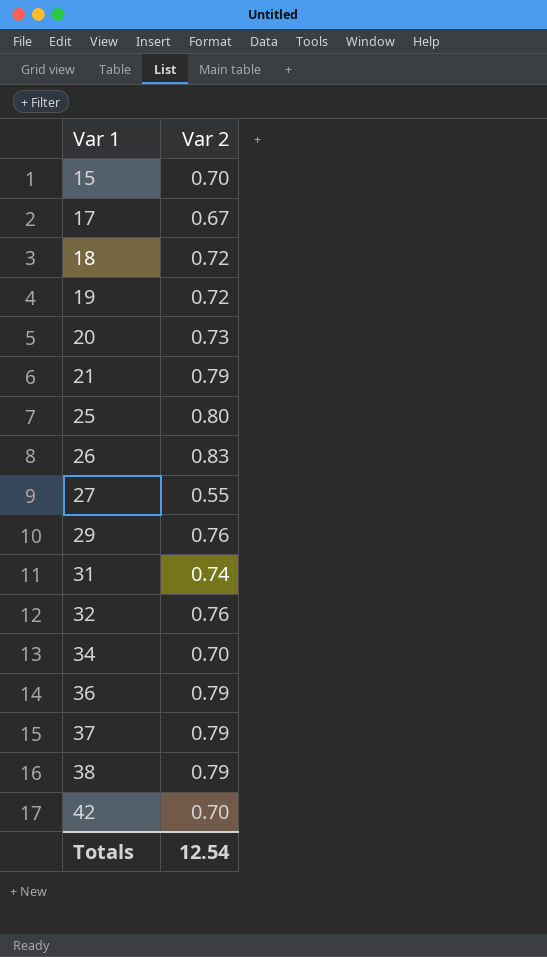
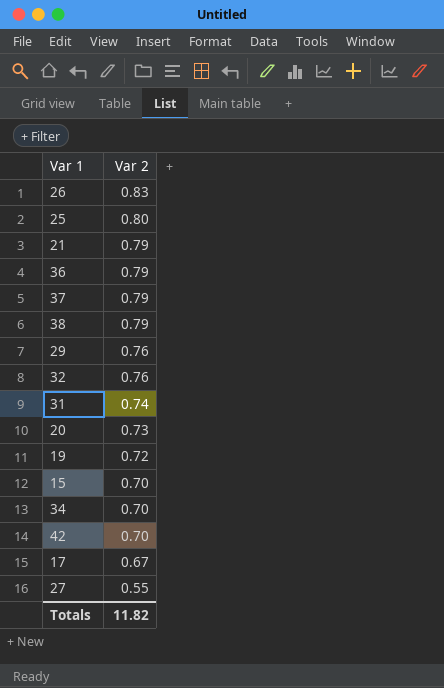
row order: Var 1 ascending -> Var 2 descending
row 18: 0.72 -> none
Totals | Var 2: 12.54 -> 11.82

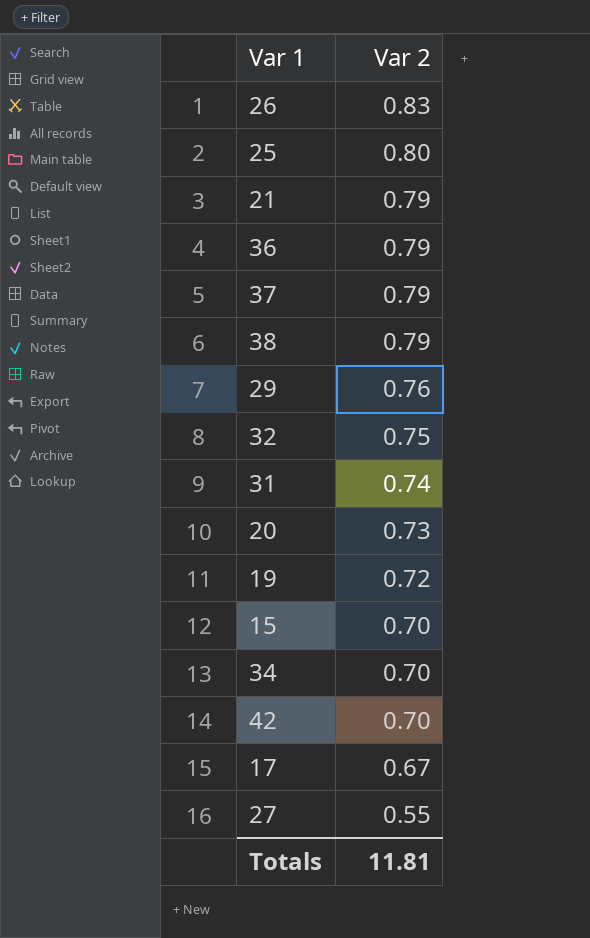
32 | Var 2: 0.76 -> 0.75
Totals | Var 2: 11.82 -> 11.81

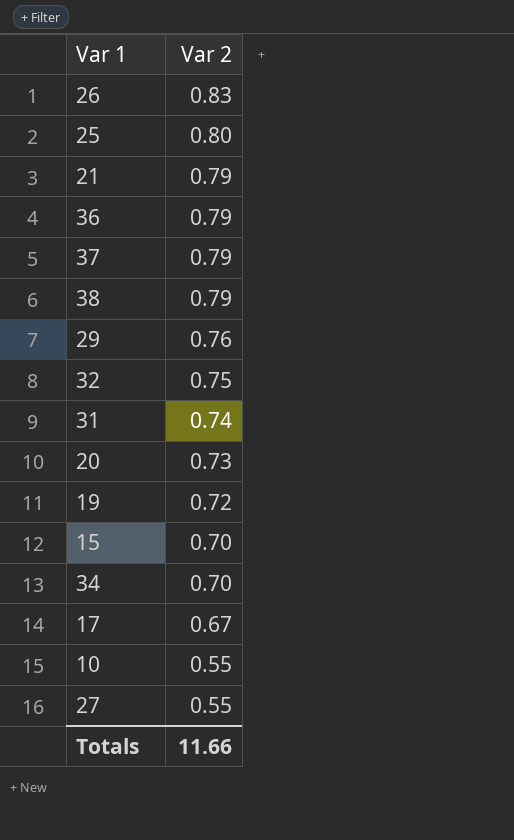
row 42: 0.70 -> none
row 10: none -> 0.55
Totals | Var 2: 11.81 -> 11.66

